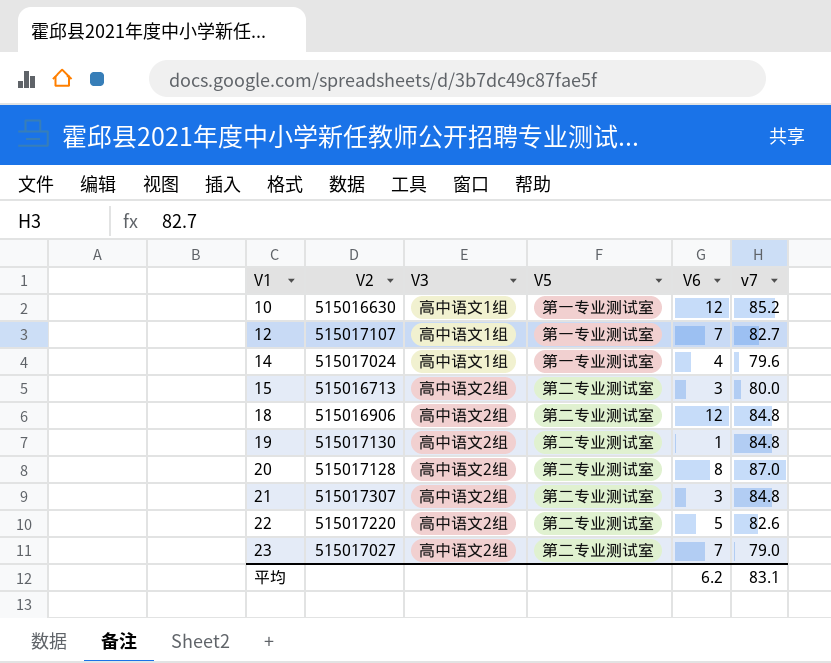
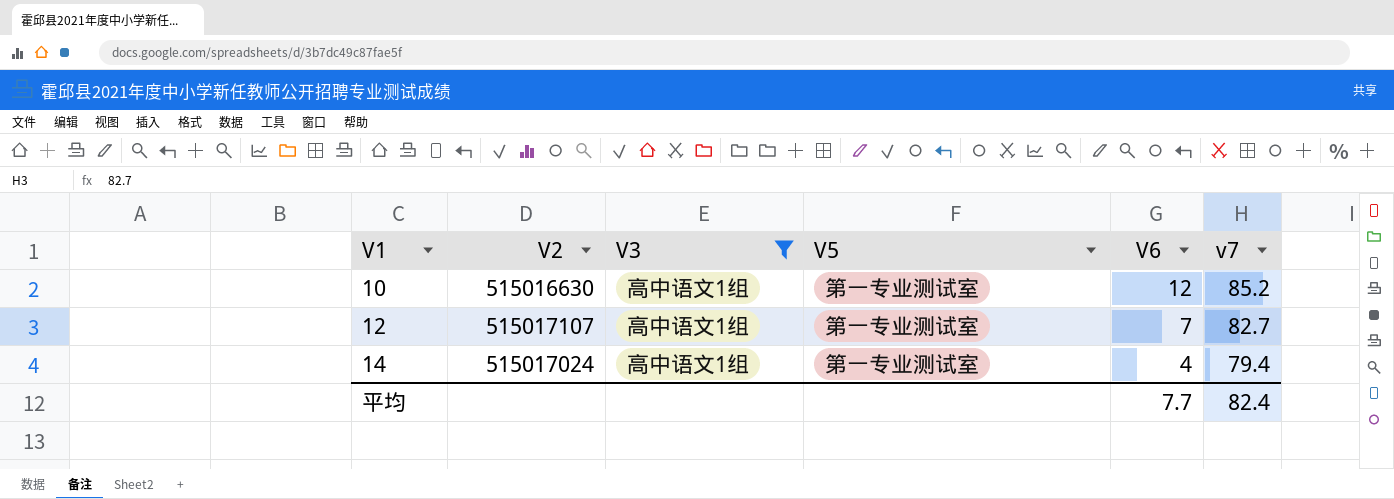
filter: none -> V3 = 高中语文1组
14 | v7: 79.6 -> 79.4
平均 | V6: 6.2 -> 7.7
平均 | v7: 83.1 -> 82.4

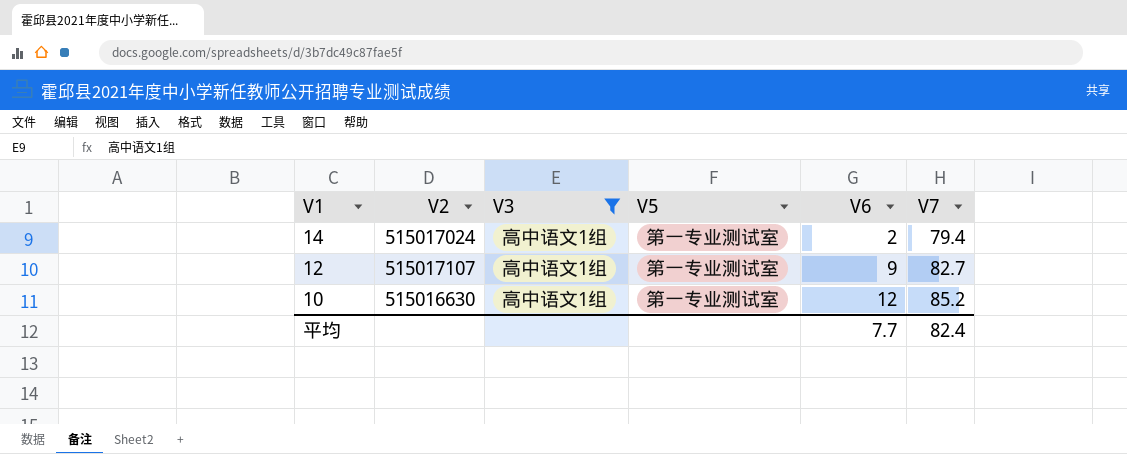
row order: V1 ascending -> V1 descending
column name: v7 -> V7
14 | V6: 4 -> 2
12 | V6: 7 -> 9

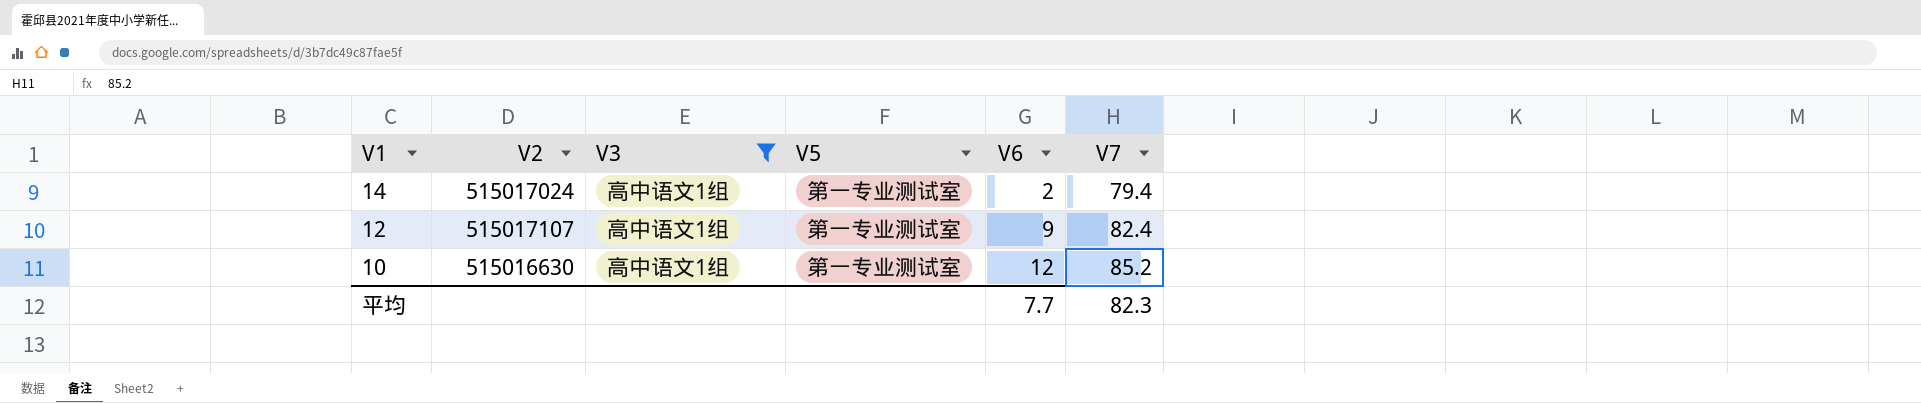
12 | V7: 82.7 -> 82.4
平均 | V7: 82.4 -> 82.3

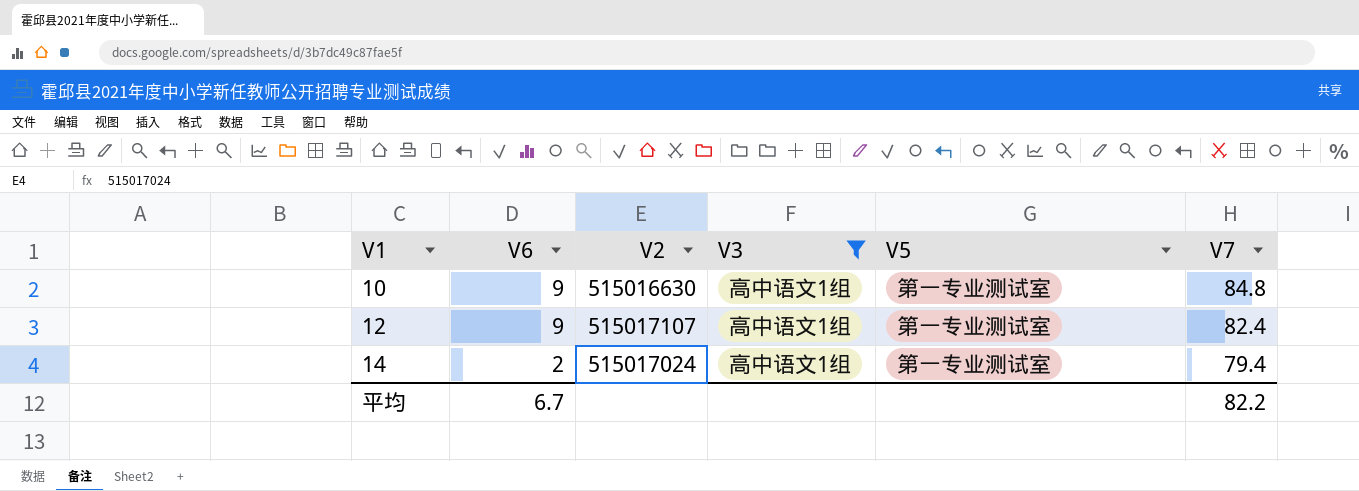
row order: V1 descending -> V1 ascending
column V6 | position: 5 -> 2
10 | V6: 12 -> 9
10 | V7: 85.2 -> 84.8
平均 | V6: 7.7 -> 6.7
平均 | V7: 82.3 -> 82.2

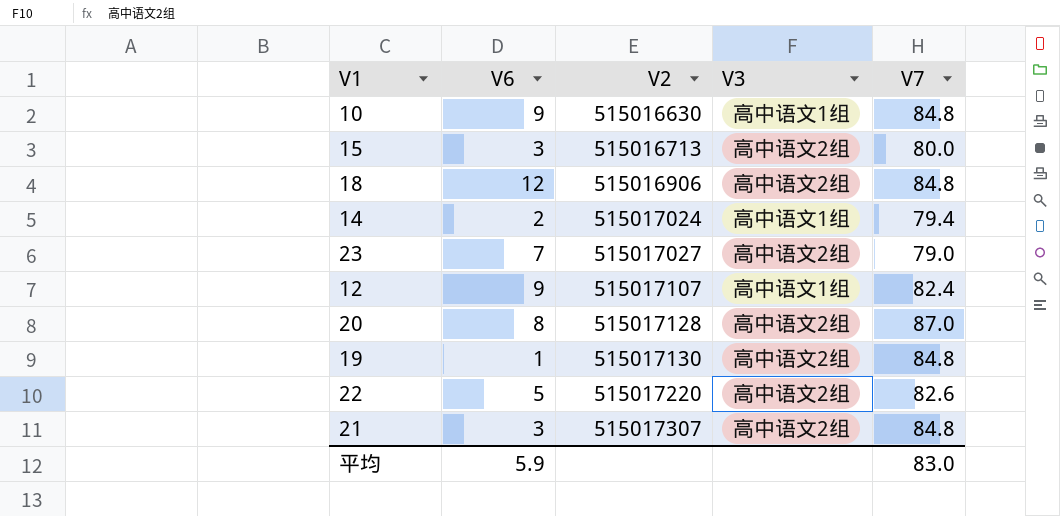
filter: V3 = 高中语文1组 -> none
row order: V1 ascending -> V2 ascending
column V5 | position: 5 -> none
平均 | V6: 6.7 -> 5.9
平均 | V7: 82.2 -> 83.0

